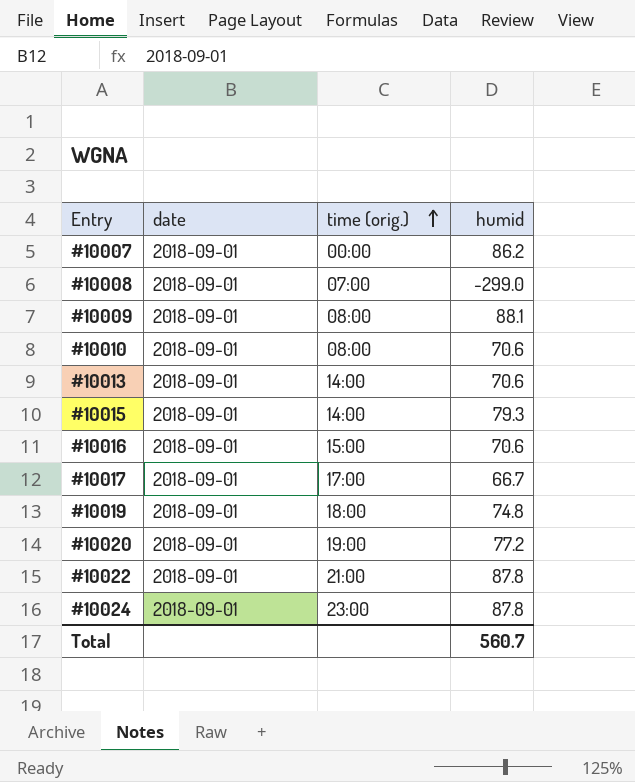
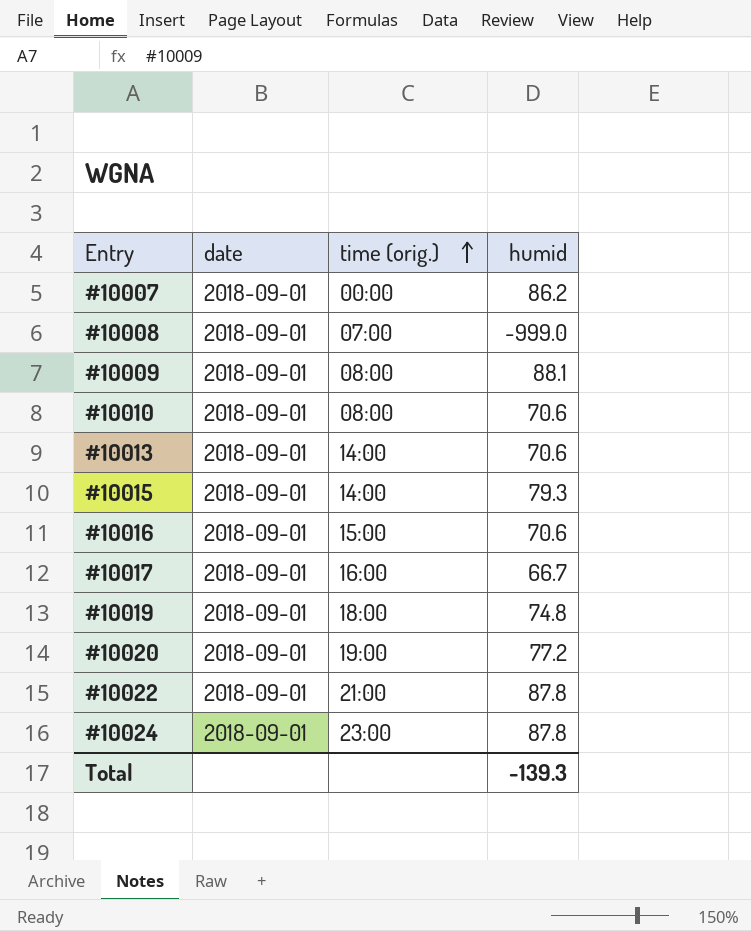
#10008 | humid: -299.0 -> -999.0
#10017 | time (orig.): 17:00 -> 16:00
Total | humid: 560.7 -> -139.3

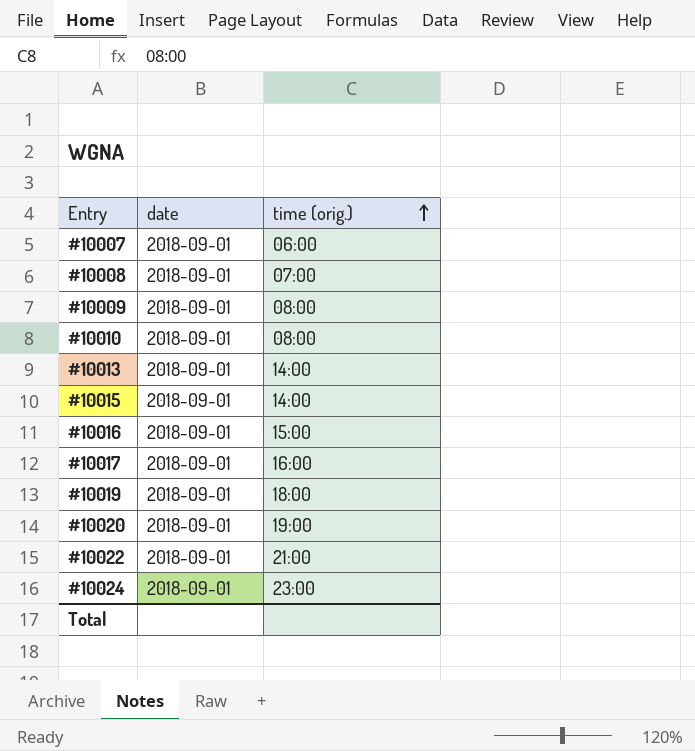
column humid | position: 4 -> none
#10007 | time (orig.): 00:00 -> 06:00

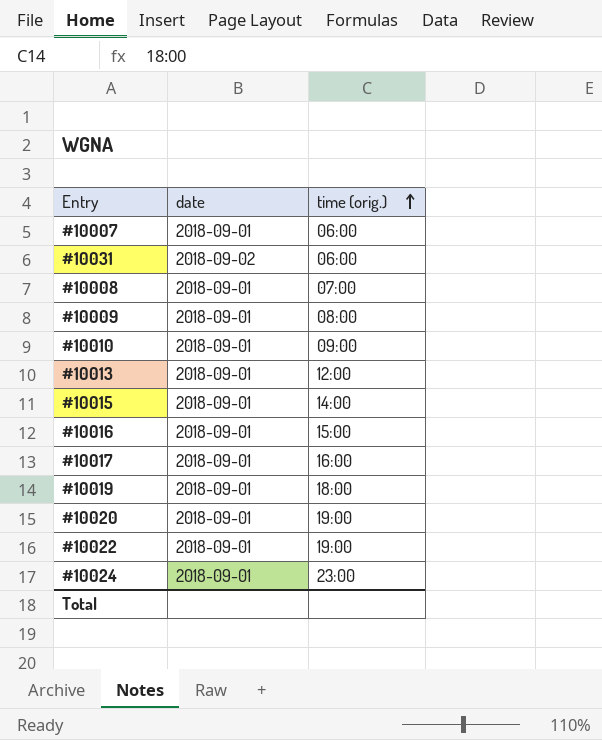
row #10031: none -> 2018-09-02 | 06:00
#10010 | time (orig.): 08:00 -> 09:00
#10013 | time (orig.): 14:00 -> 12:00
#10022 | time (orig.): 21:00 -> 19:00

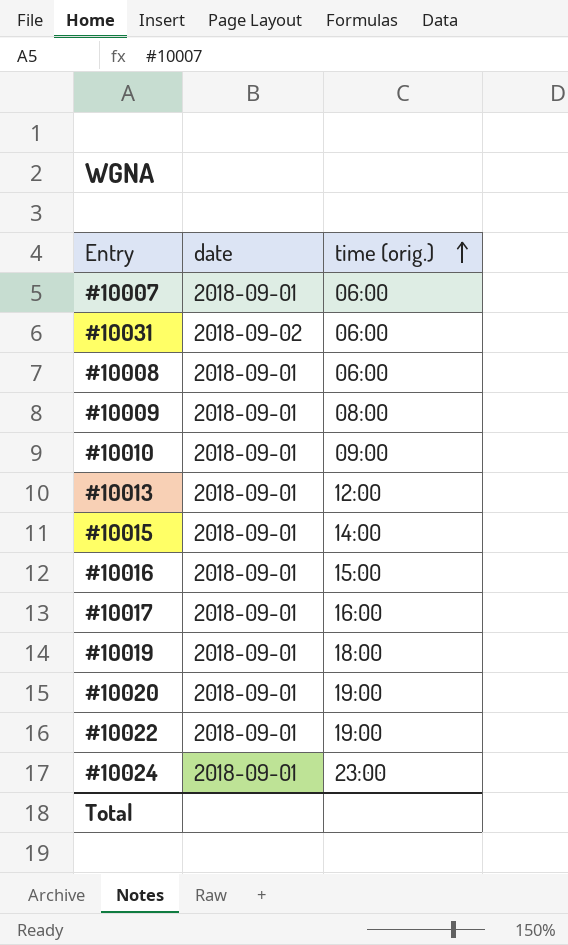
#10008 | time (orig.): 07:00 -> 06:00

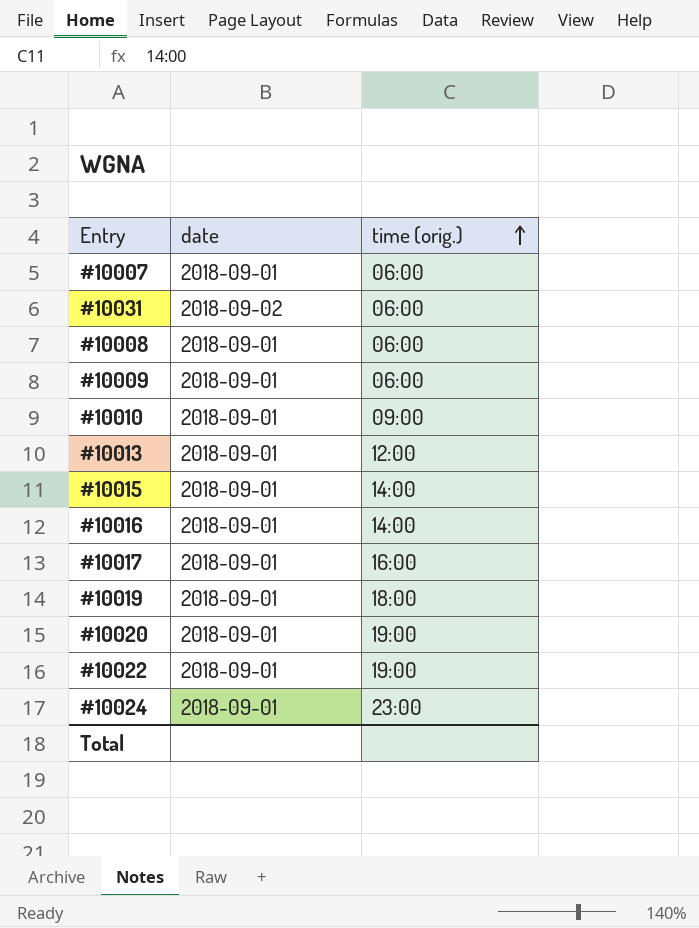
#10009 | time (orig.): 08:00 -> 06:00
#10016 | time (orig.): 15:00 -> 14:00

